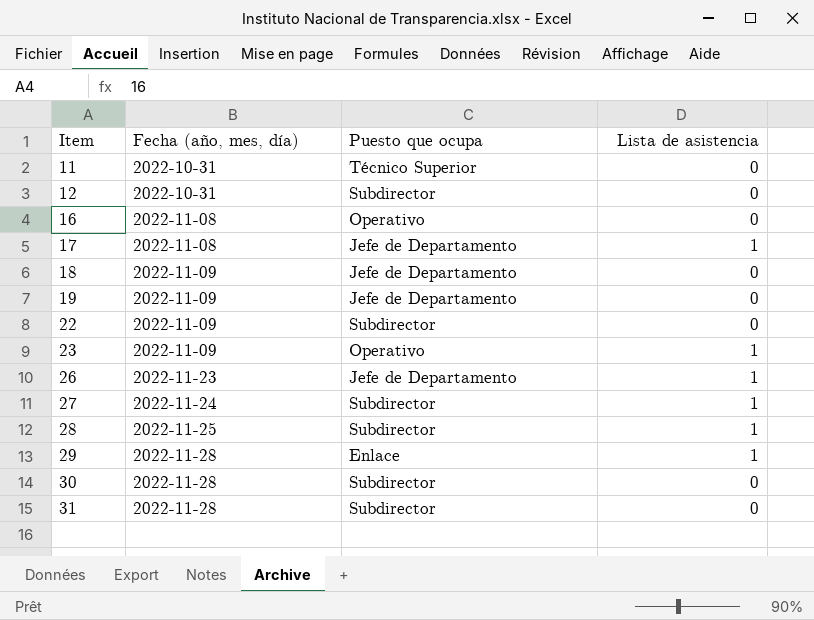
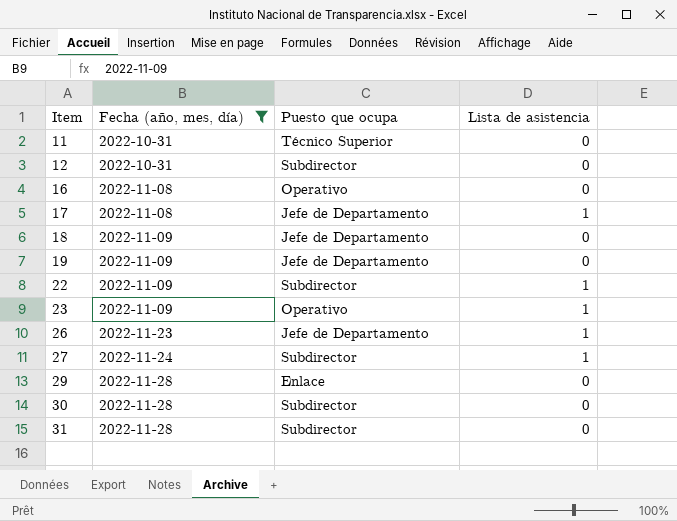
filter: none -> Fecha (año, mes, día) != 2022-11-25
22 | Lista de asistencia: 0 -> 1
29 | Lista de asistencia: 1 -> 0

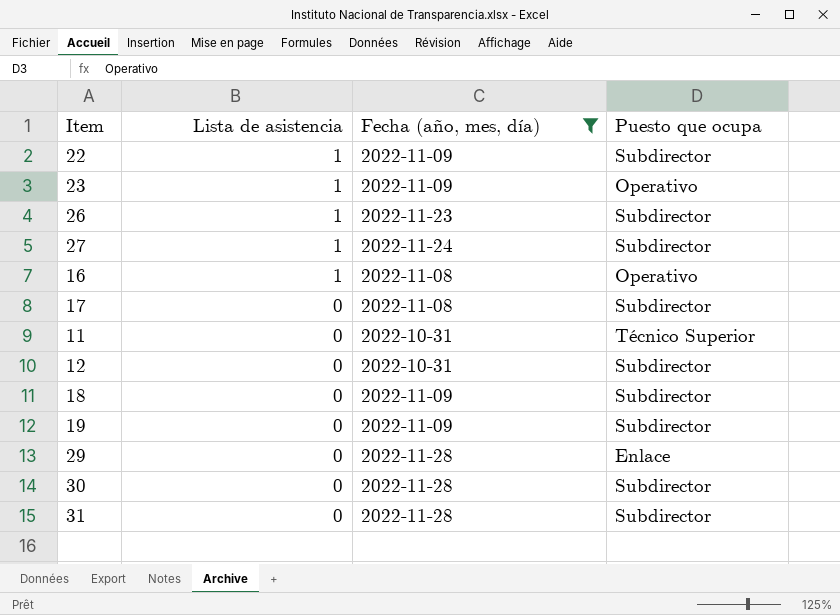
row order: Item ascending -> Lista de asistencia descending
column Lista de asistencia | position: 4 -> 2
26 | Puesto que ocupa: Jefe de Departamento -> Subdirector
16 | Lista de asistencia: 0 -> 1
17 | Lista de asistencia: 1 -> 0
17 | Puesto que ocupa: Jefe de Departamento -> Subdirector
18 | Puesto que ocupa: Jefe de Departamento -> Subdirector
19 | Puesto que ocupa: Jefe de Departamento -> Subdirector

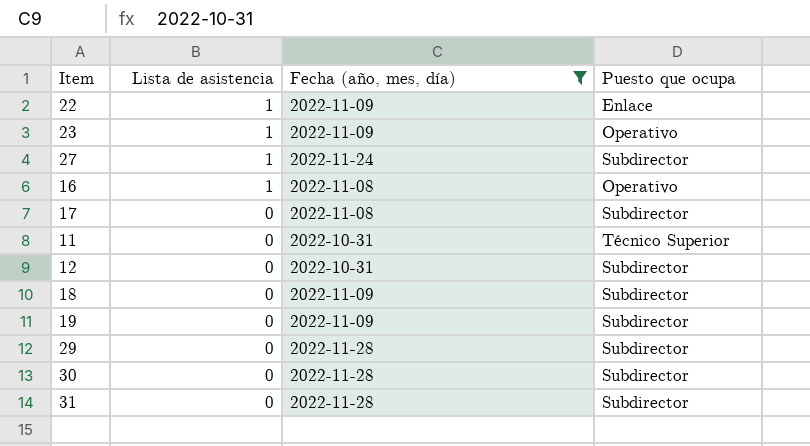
row 26: 1 | 2022-11-23 | Subdirector -> none
22 | Puesto que ocupa: Subdirector -> Enlace
29 | Puesto que ocupa: Enlace -> Subdirector

